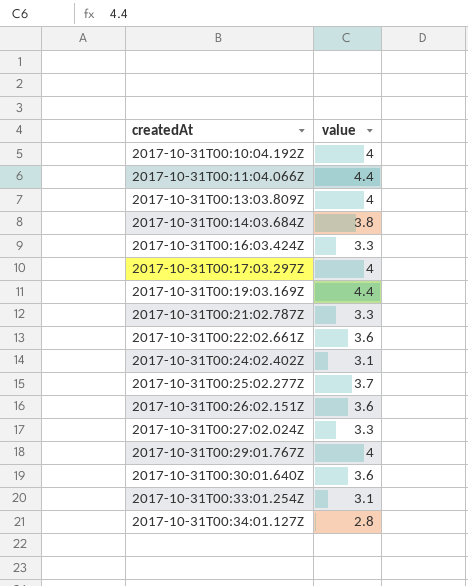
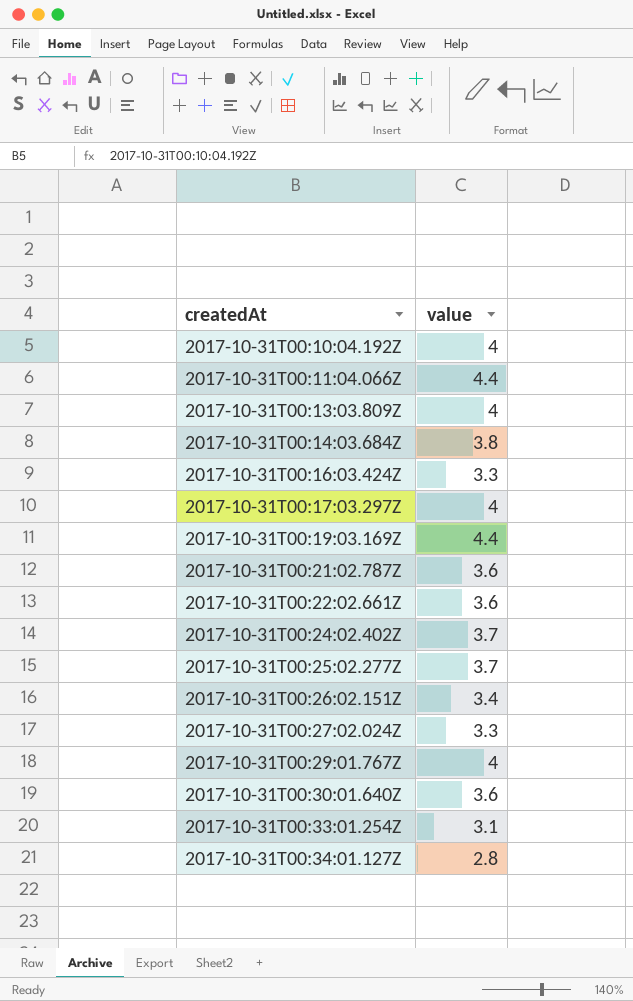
2017-10-31T00:21:02.787Z | value: 3.3 -> 3.6
2017-10-31T00:24:02.402Z | value: 3.1 -> 3.7
2017-10-31T00:26:02.151Z | value: 3.6 -> 3.4

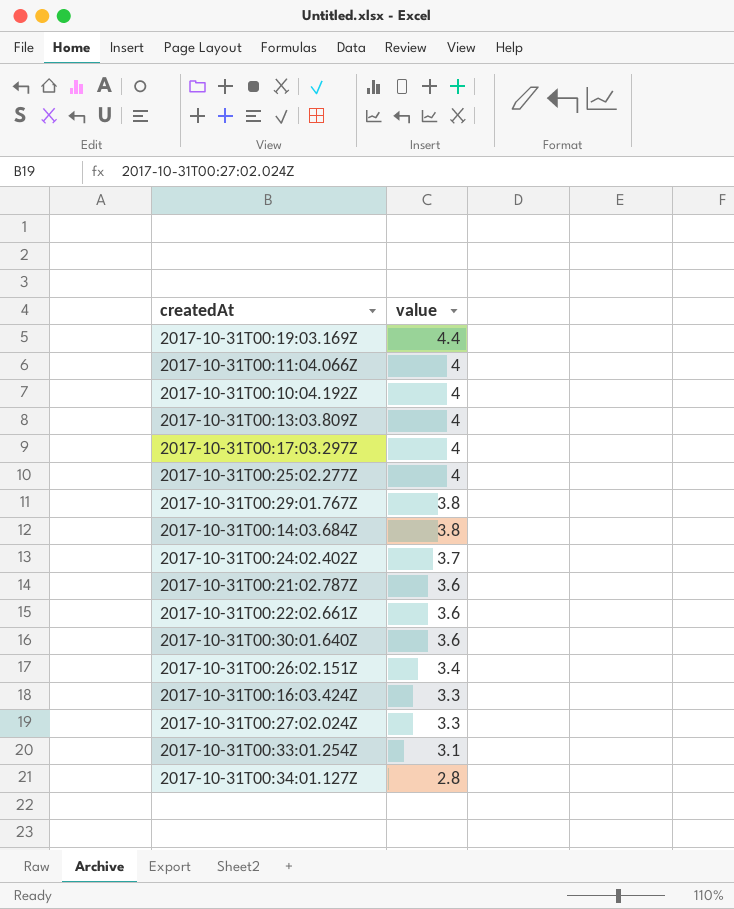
row order: createdAt ascending -> value descending
2017-10-31T00:11:04.066Z | value: 4.4 -> 4
2017-10-31T00:25:02.277Z | value: 3.7 -> 4
2017-10-31T00:29:01.767Z | value: 4 -> 3.8

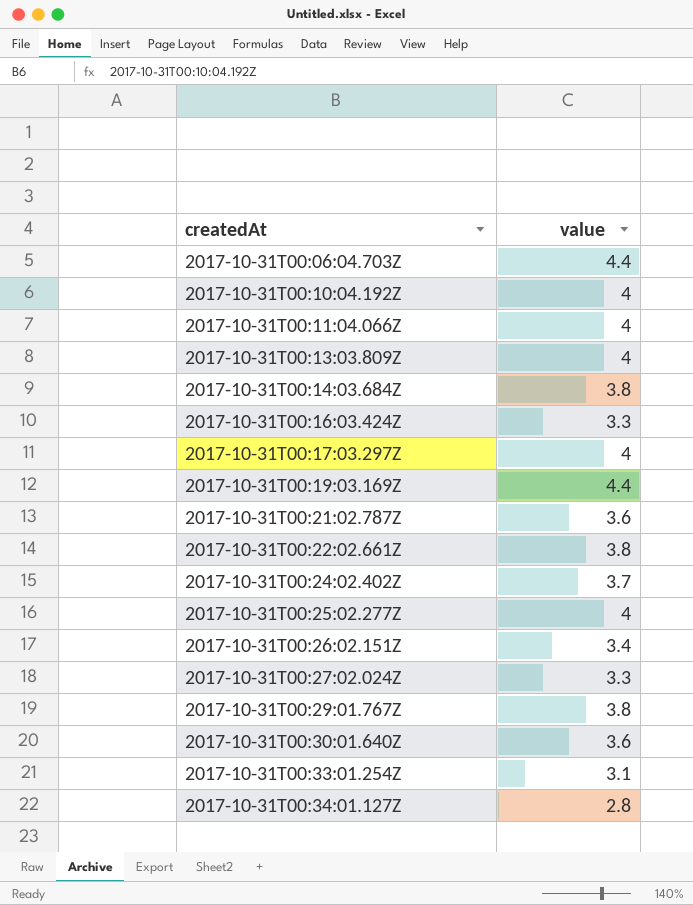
row order: value descending -> createdAt ascending
row 2017-10-31T00:06:04.703Z: none -> 4.4
2017-10-31T00:22:02.661Z | value: 3.6 -> 3.8

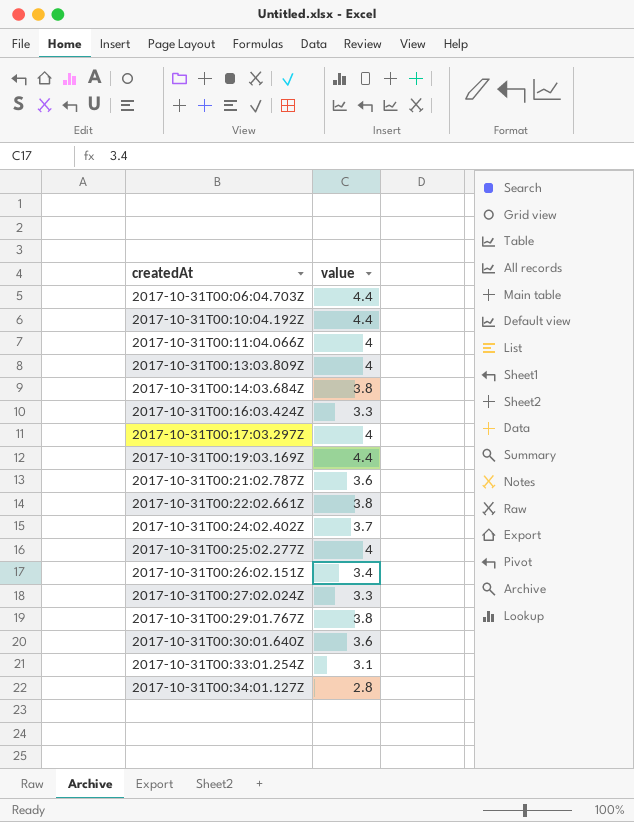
2017-10-31T00:10:04.192Z | value: 4 -> 4.4

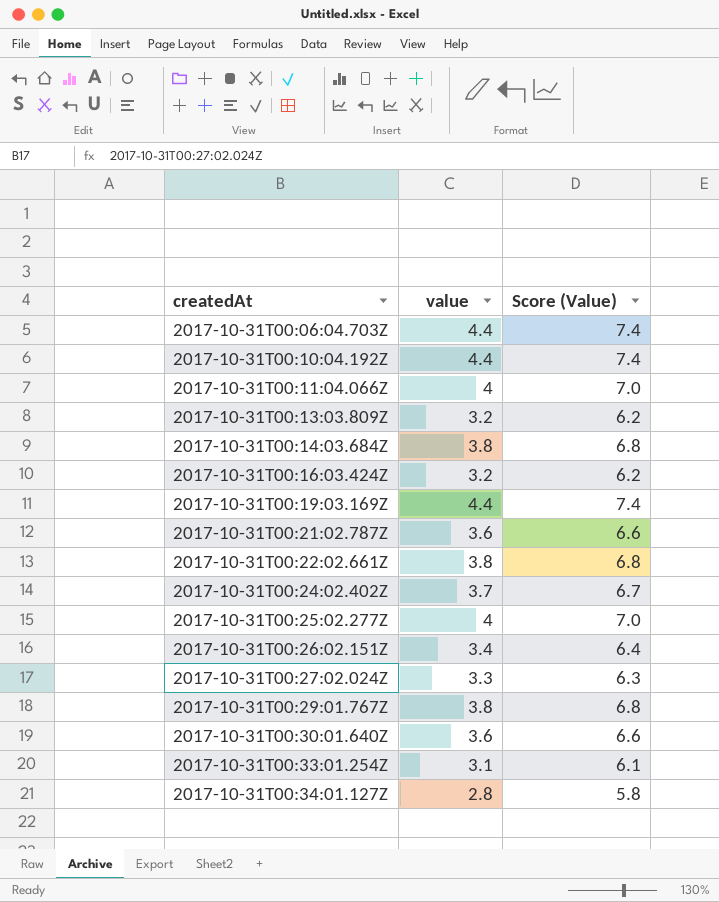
column Score (Value) | formula: none -> [value] + 3
row 2017-10-31T00:17:03.297Z: 4 -> none
2017-10-31T00:13:03.809Z | value: 4 -> 3.2
2017-10-31T00:16:03.424Z | value: 3.3 -> 3.2

